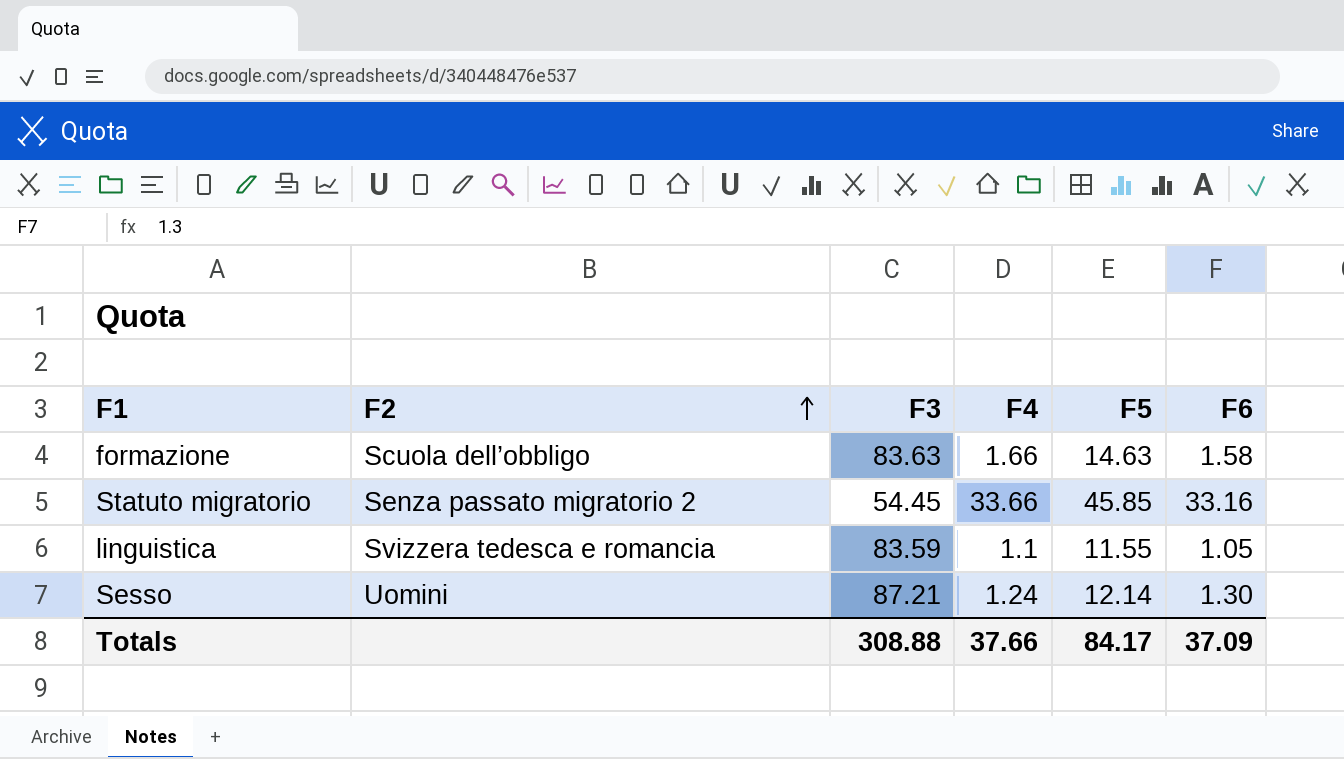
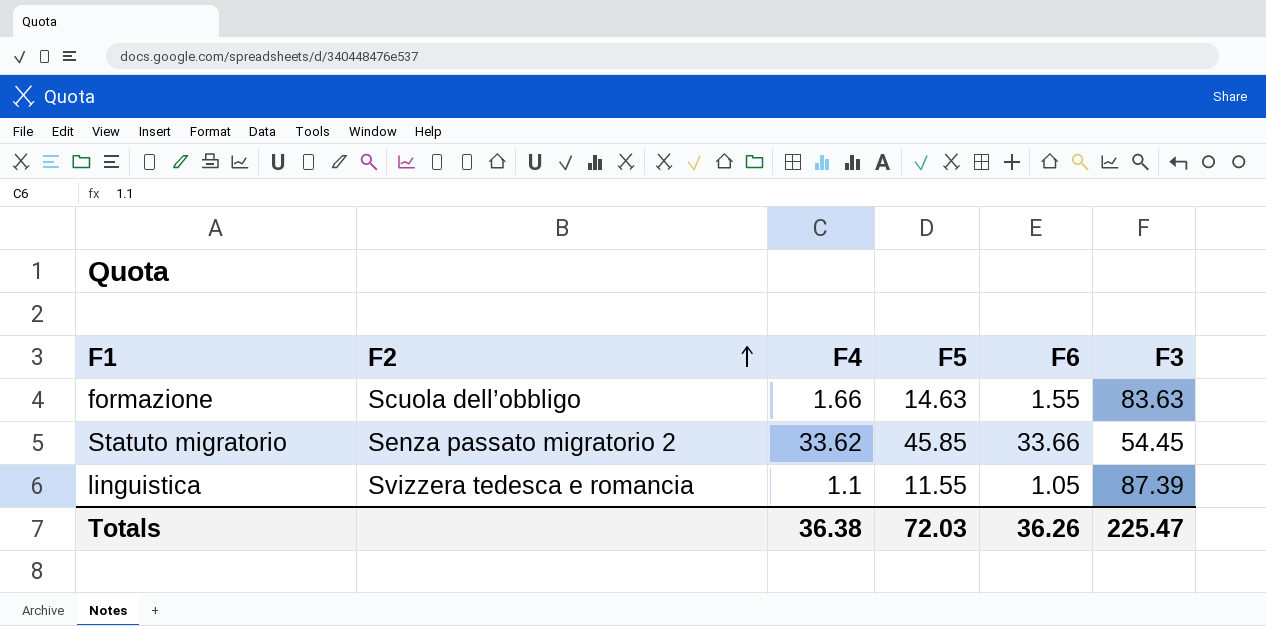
column F3 | position: 3 -> 6
row Sesso: Uomini | 87.21 | 1.24 | 12.14 | 1.30 -> none
formazione | F6: 1.58 -> 1.55
Statuto migratorio | F4: 33.66 -> 33.62
Statuto migratorio | F6: 33.16 -> 33.66
linguistica | F3: 83.59 -> 87.39
Totals | F4: 37.66 -> 36.38
Totals | F5: 84.17 -> 72.03
Totals | F6: 37.09 -> 36.26
Totals | F3: 308.88 -> 225.47

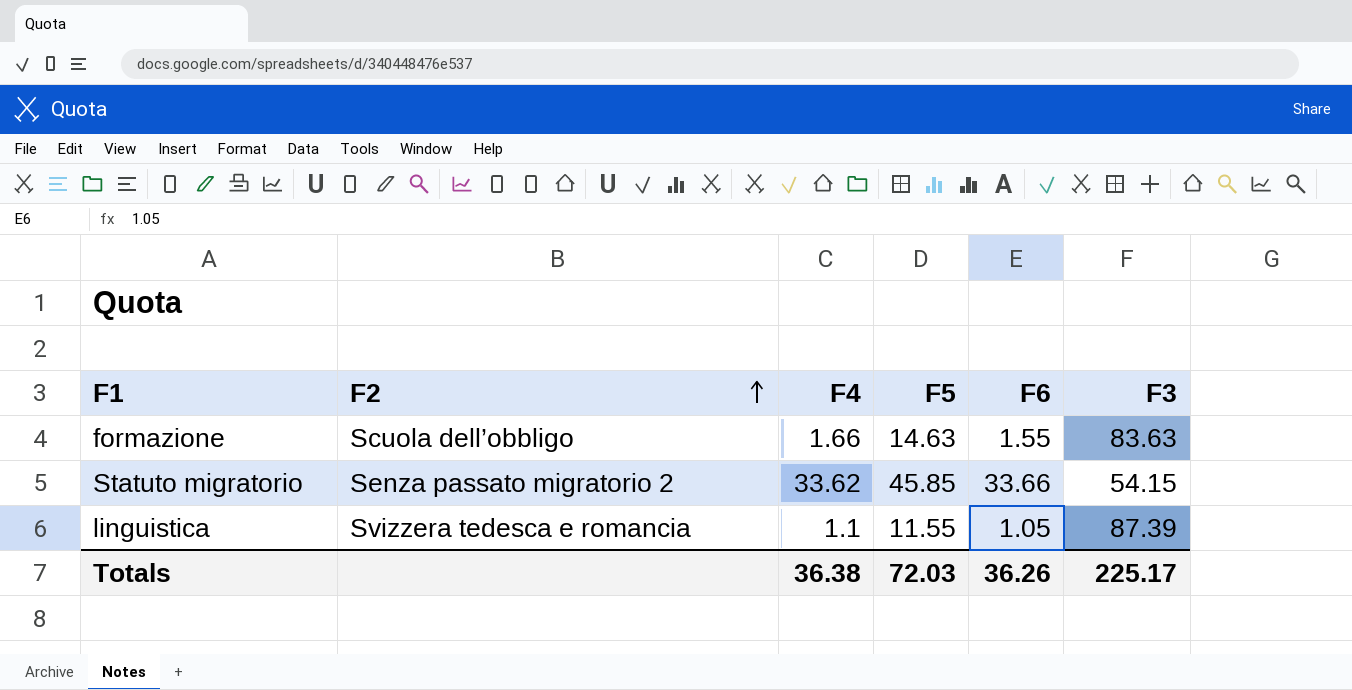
Statuto migratorio | F3: 54.45 -> 54.15
Totals | F3: 225.47 -> 225.17

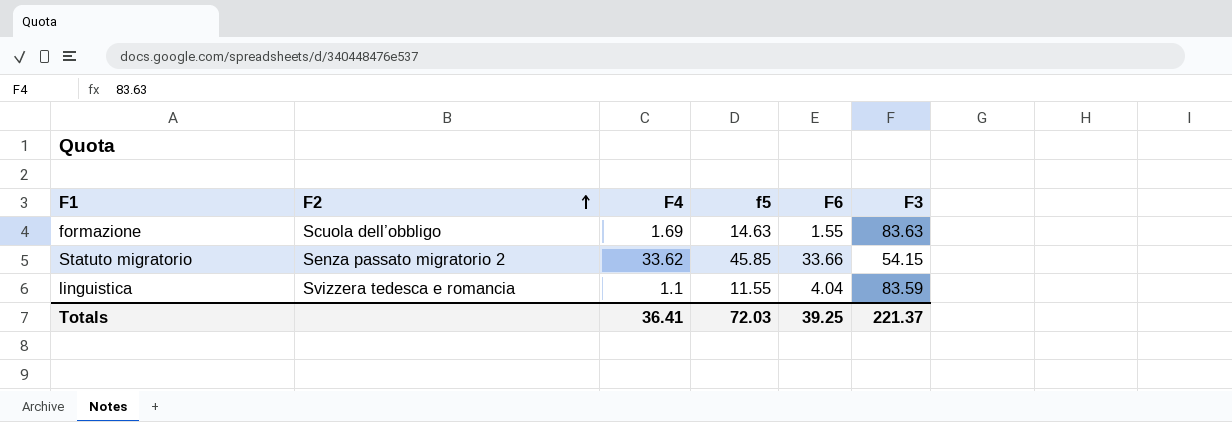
column name: F5 -> f5
formazione | F4: 1.66 -> 1.69
linguistica | F6: 1.05 -> 4.04
linguistica | F3: 87.39 -> 83.59
Totals | F4: 36.38 -> 36.41
Totals | F6: 36.26 -> 39.25
Totals | F3: 225.17 -> 221.37

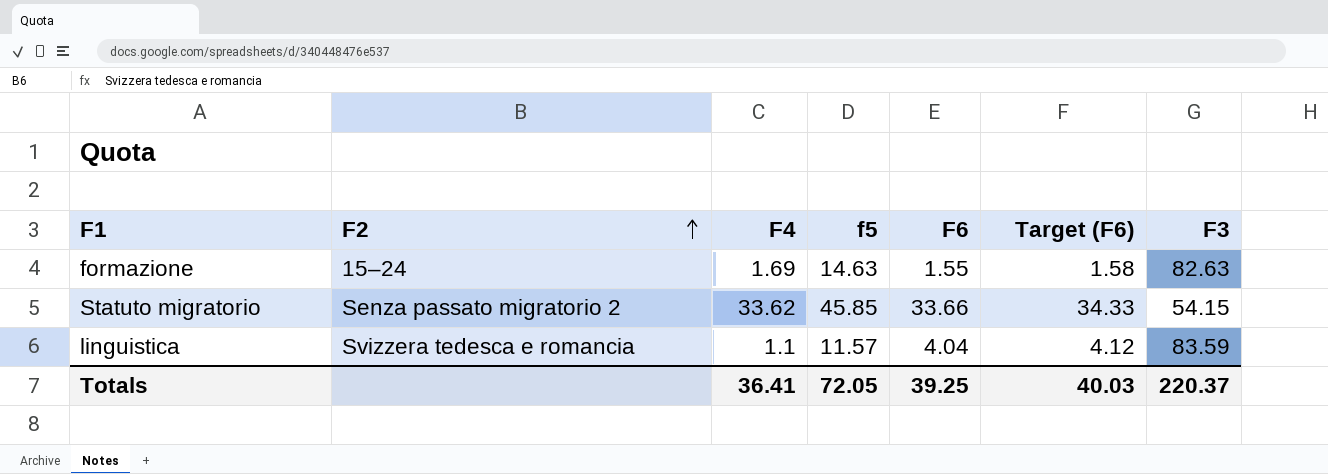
column Target (F6) | formula: none -> [F6] * 1.02
formazione | F2: Scuola dell’obbligo -> 15–24
formazione | F3: 83.63 -> 82.63
linguistica | f5: 11.55 -> 11.57
Totals | f5: 72.03 -> 72.05
Totals | F3: 221.37 -> 220.37

